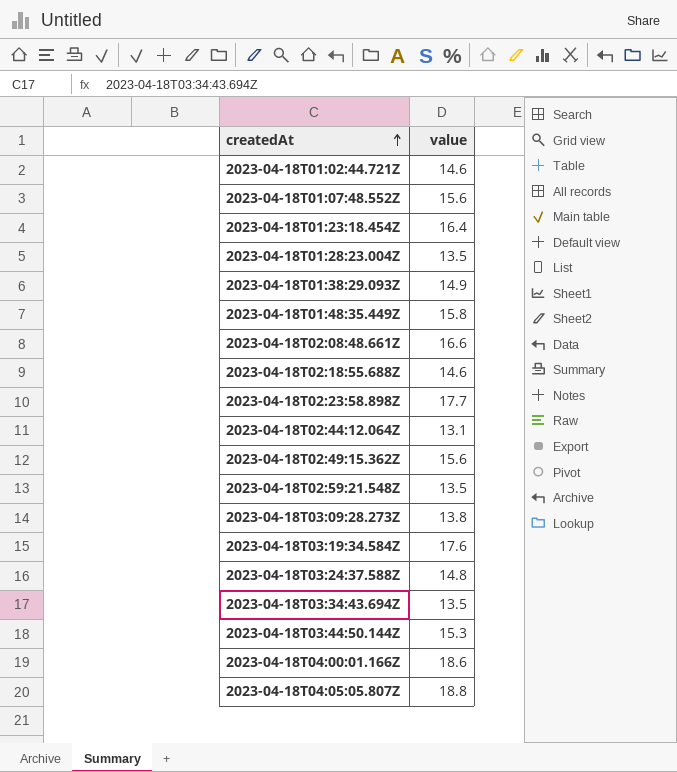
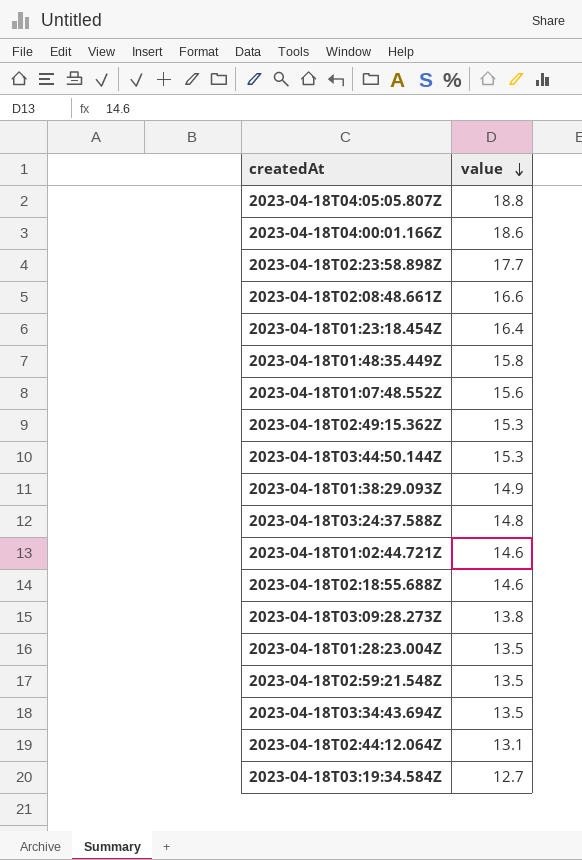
row order: createdAt ascending -> value descending
2023-04-18T02:49:15.362Z | value: 15.6 -> 15.3
2023-04-18T03:19:34.584Z | value: 17.6 -> 12.7

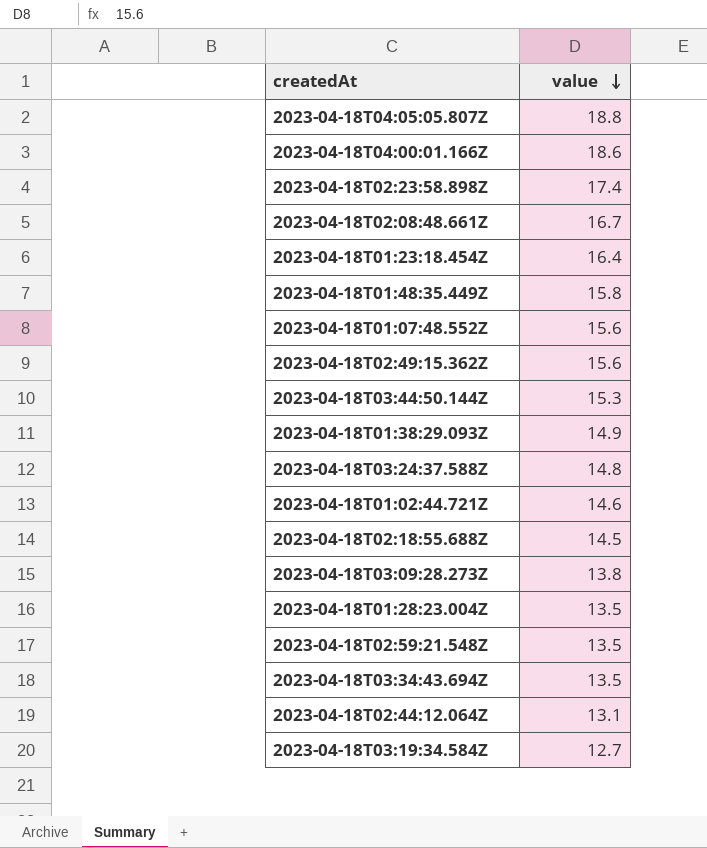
2023-04-18T02:23:58.898Z | value: 17.7 -> 17.4
2023-04-18T02:08:48.661Z | value: 16.6 -> 16.7
2023-04-18T02:49:15.362Z | value: 15.3 -> 15.6
2023-04-18T02:18:55.688Z | value: 14.6 -> 14.5

